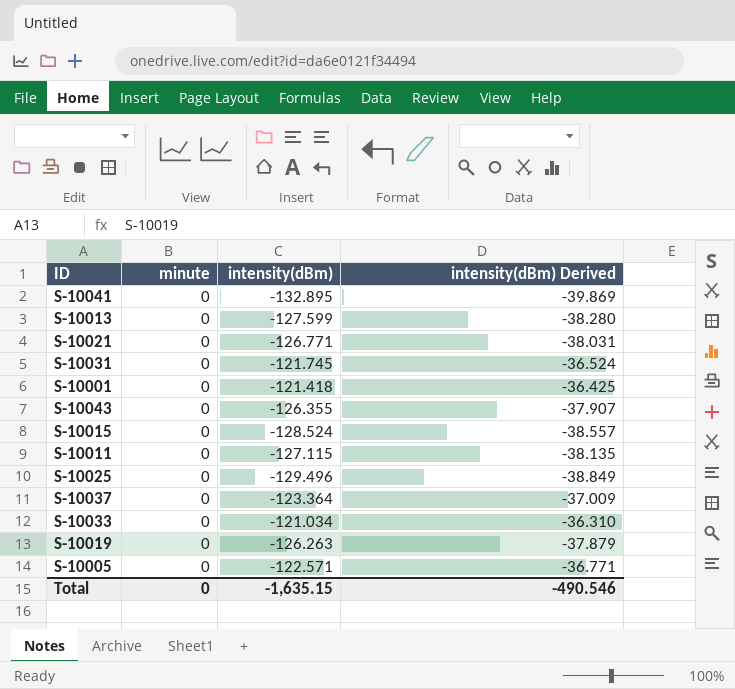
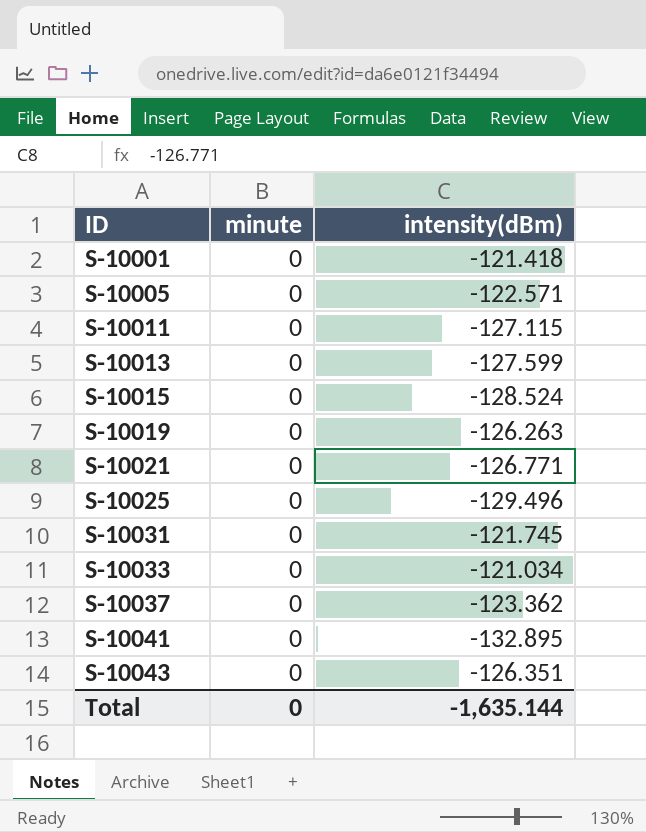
row order: none -> ID ascending
column intensity(dBm) Derived | formula: [intensity(dBm)] * 0.3 -> none
S-10037 | intensity(dBm): -123.364 -> -123.362
S-10043 | intensity(dBm): -126.355 -> -126.351
Total | intensity(dBm): -1,635.15 -> -1,635.144

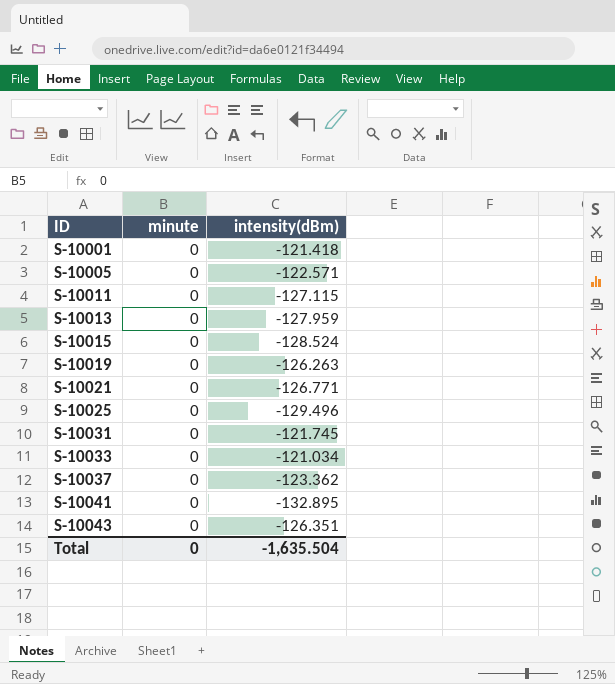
S-10013 | intensity(dBm): -127.599 -> -127.959
Total | intensity(dBm): -1,635.144 -> -1,635.504

